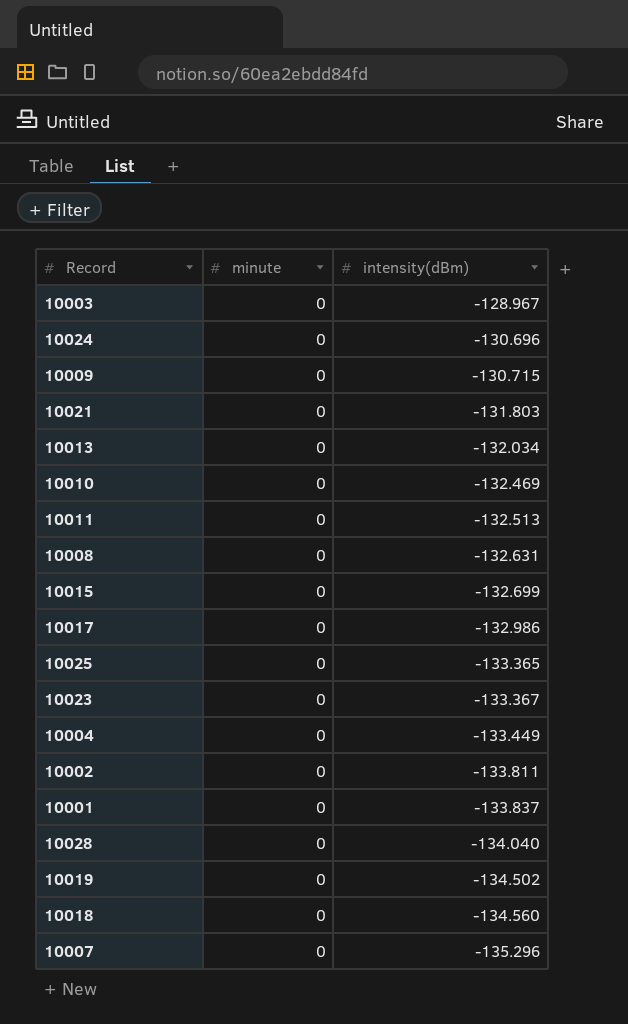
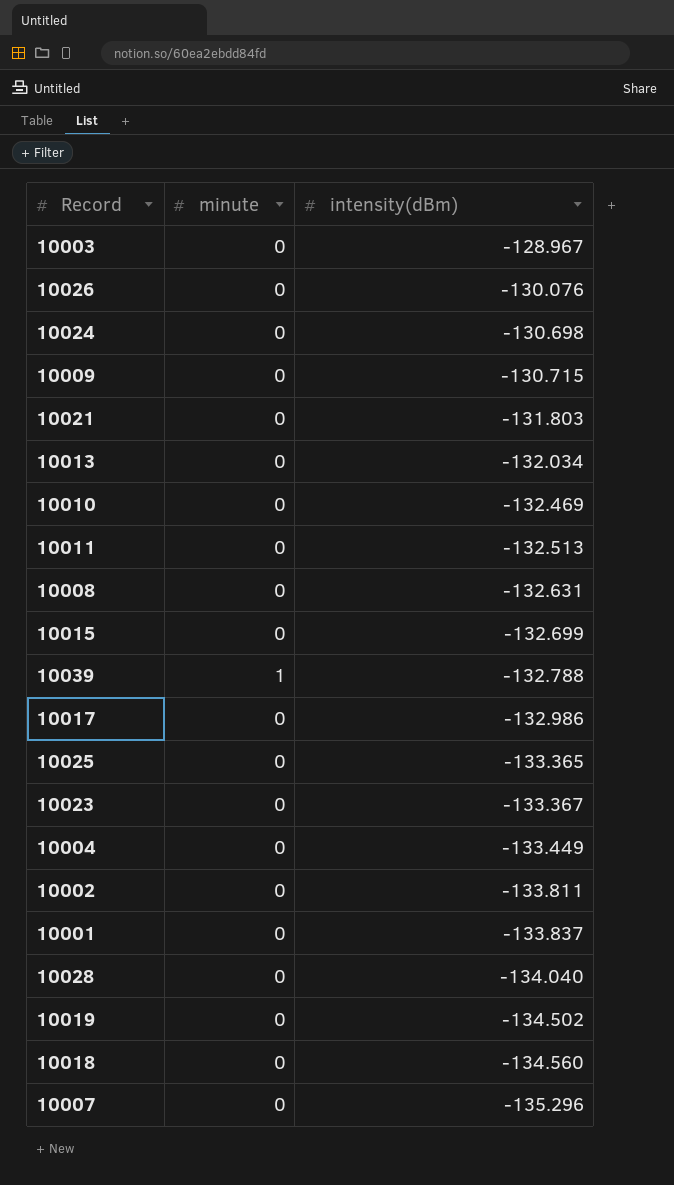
row 10026: none -> 0 | -130.076
10024 | intensity(dBm): -130.696 -> -130.698
row 10039: none -> 1 | -132.788

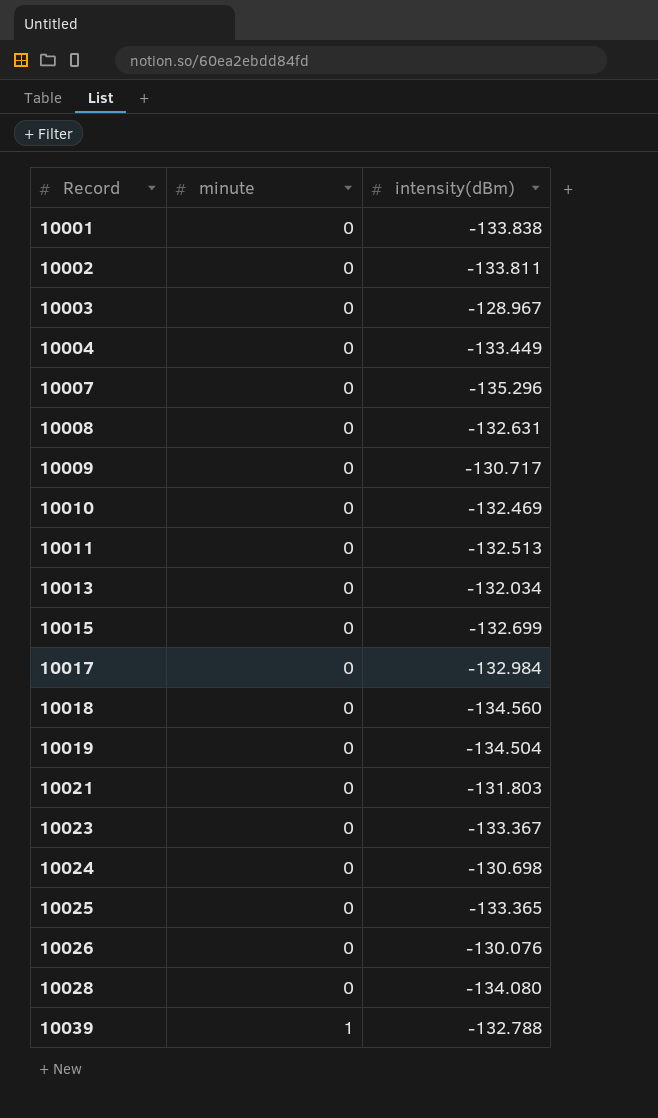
row order: intensity(dBm) descending -> Record ascending
10001 | intensity(dBm): -133.837 -> -133.838
10009 | intensity(dBm): -130.715 -> -130.717
10017 | intensity(dBm): -132.986 -> -132.984
10019 | intensity(dBm): -134.502 -> -134.504
10028 | intensity(dBm): -134.040 -> -134.080

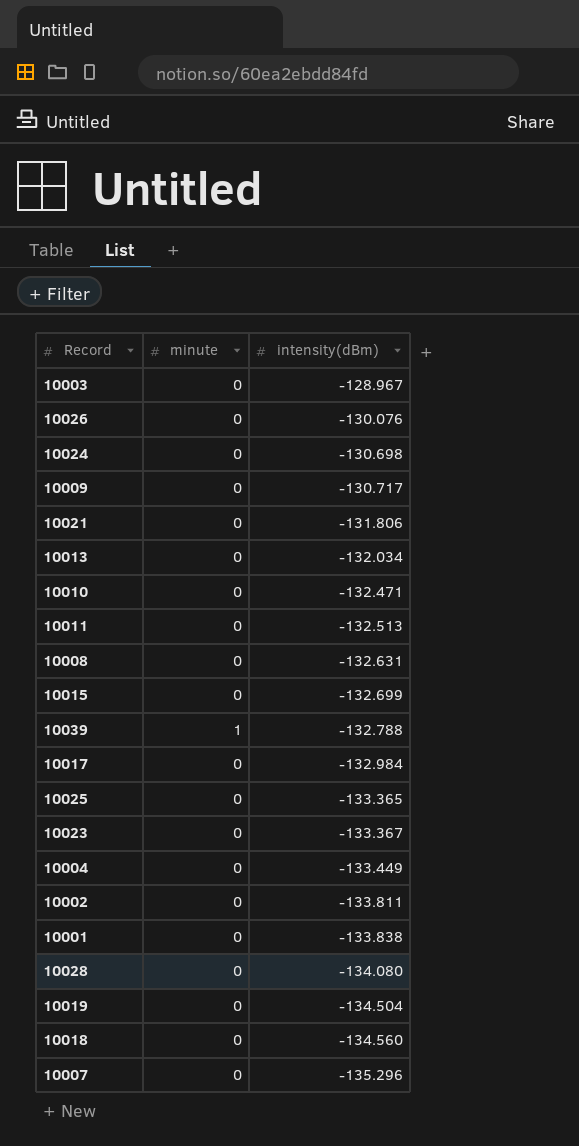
row order: Record ascending -> intensity(dBm) descending
10021 | intensity(dBm): -131.803 -> -131.806
10010 | intensity(dBm): -132.469 -> -132.471

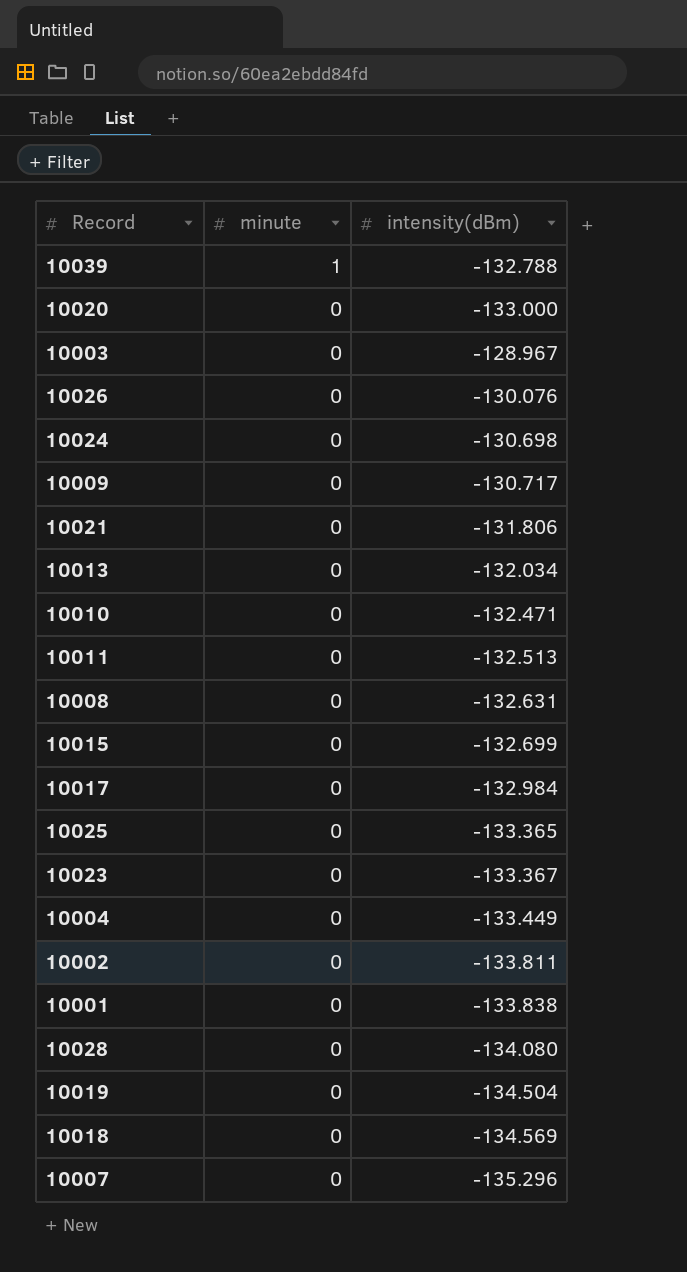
row order: intensity(dBm) descending -> minute descending
row 10020: none -> 0 | -133.000
10018 | intensity(dBm): -134.560 -> -134.569

